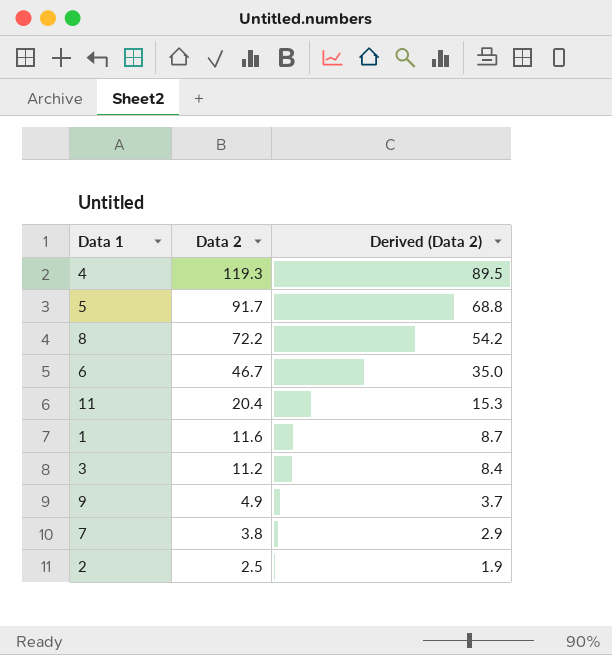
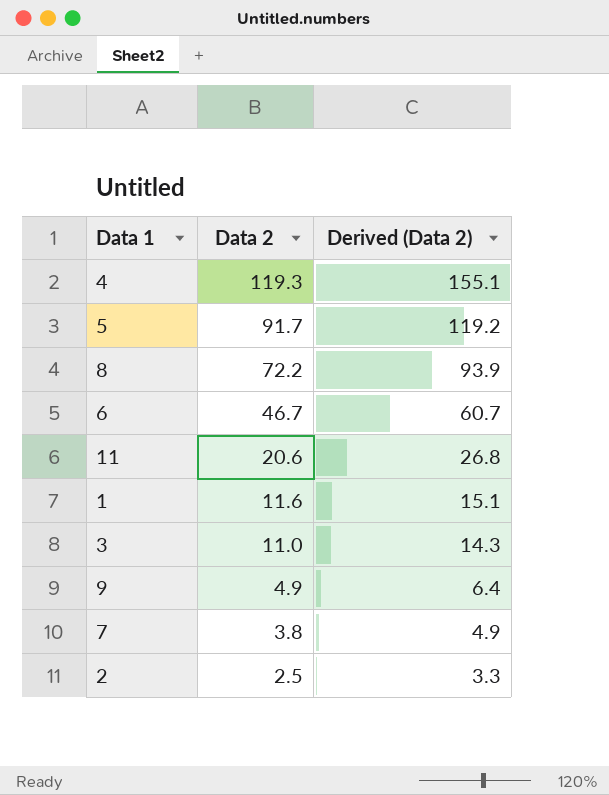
column Derived (Data 2) | formula: [Data 2] * 0.75 -> [Data 2] * 1.3
11 | Data 2: 20.4 -> 20.6
3 | Data 2: 11.2 -> 11.0

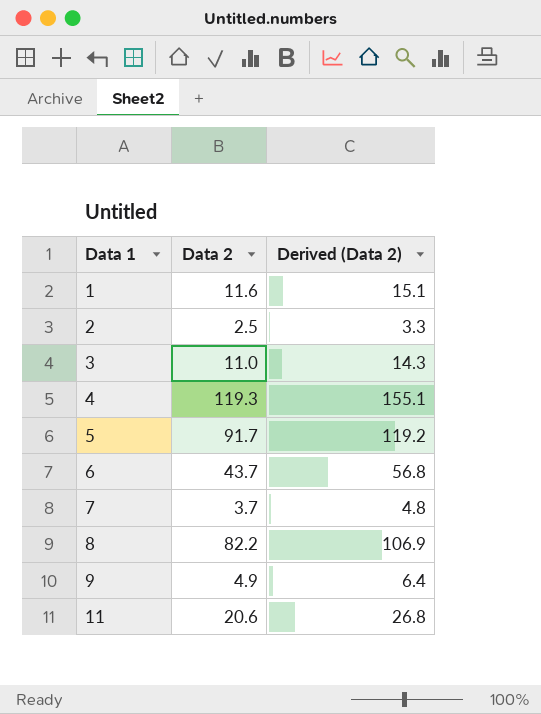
row order: Data 2 descending -> Data 1 ascending
6 | Data 2: 46.7 -> 43.7
6 | Derived (Data 2): 60.7 -> 56.8
7 | Data 2: 3.8 -> 3.7
7 | Derived (Data 2): 4.9 -> 4.8
8 | Data 2: 72.2 -> 82.2
8 | Derived (Data 2): 93.9 -> 106.9

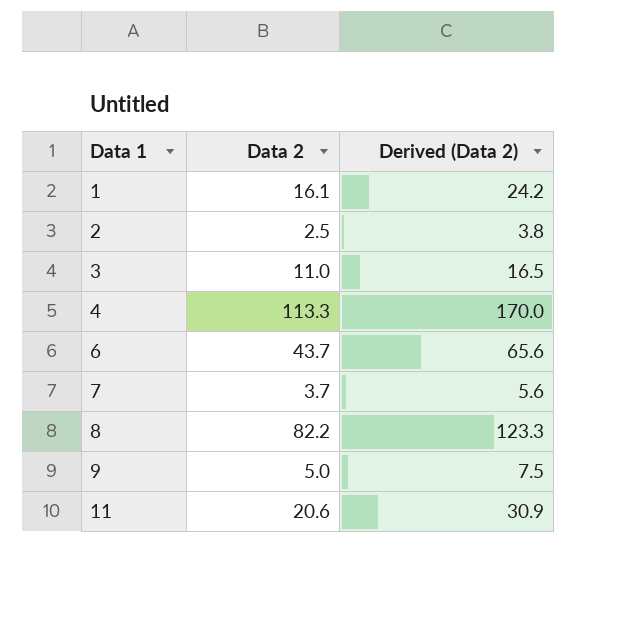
column Derived (Data 2) | formula: [Data 2] * 1.3 -> [Data 2] * 1.5
row 5: 91.7 | 119.2 -> none
1 | Data 2: 11.6 -> 16.1
4 | Data 2: 119.3 -> 113.3
9 | Data 2: 4.9 -> 5.0

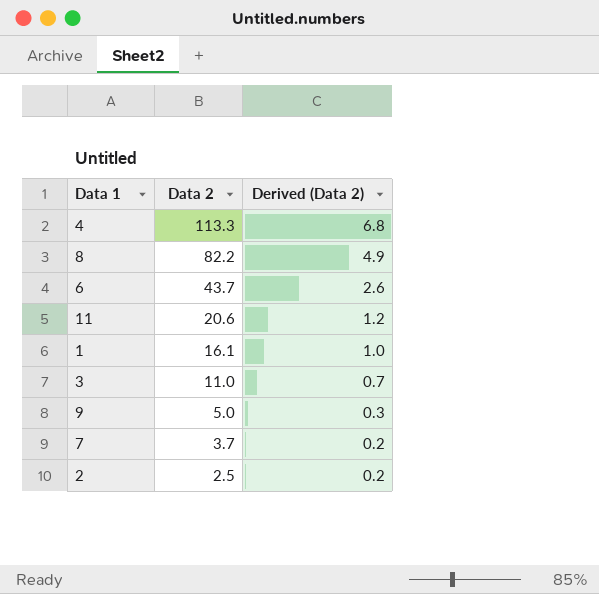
row order: Data 1 ascending -> Data 2 descending
column Derived (Data 2) | formula: [Data 2] * 1.5 -> [Data 2] * 0.06

